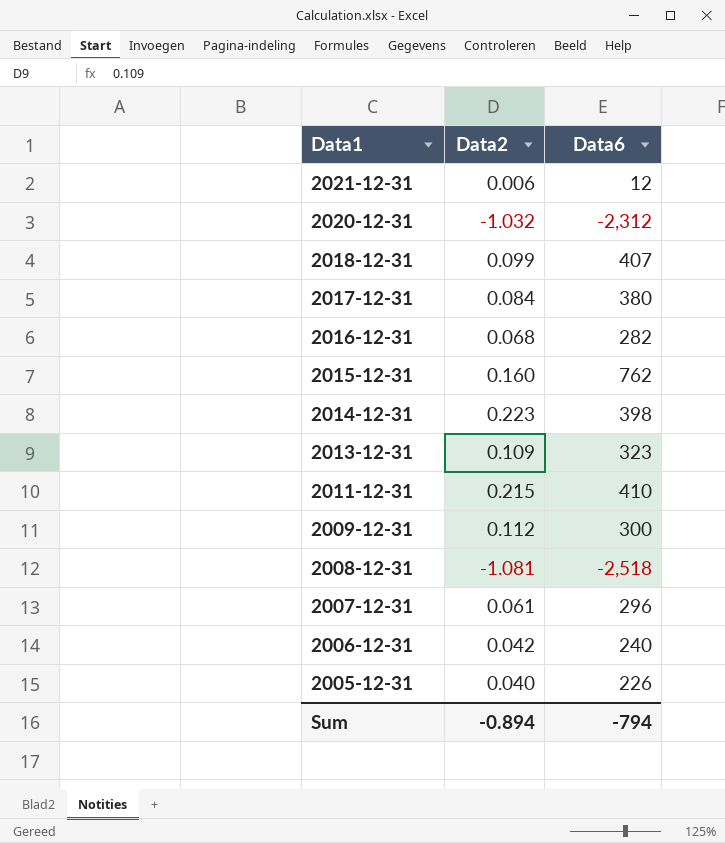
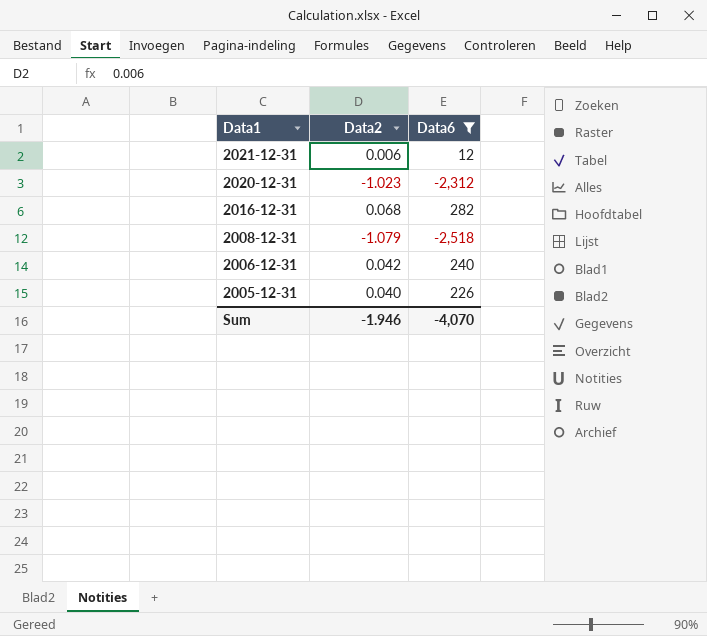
filter: none -> Data6 <= 282
2020-12-31 | Data2: -1.032 -> -1.023
2008-12-31 | Data2: -1.081 -> -1.079
Sum | Data2: -0.894 -> -1.946
Sum | Data6: -794 -> -4,070

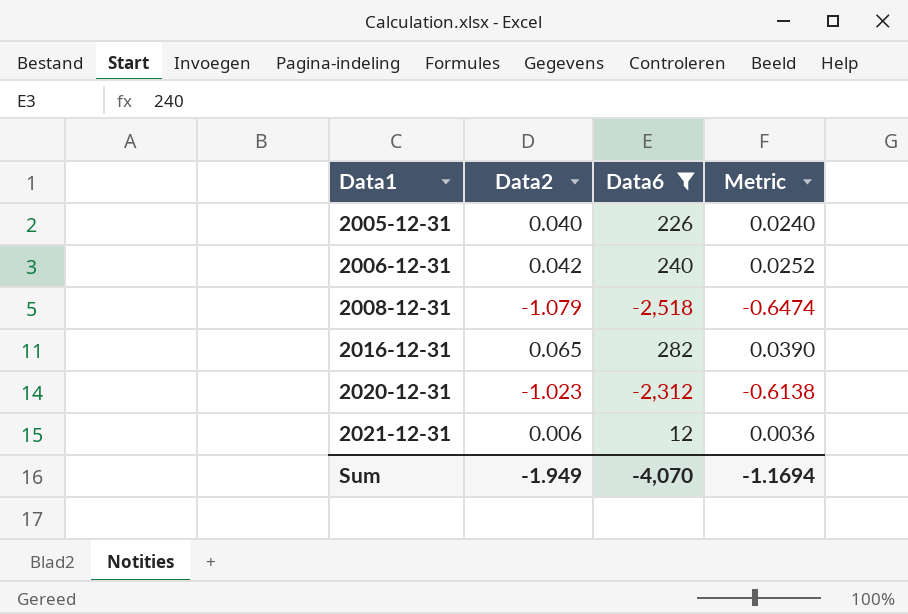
row order: Data1 descending -> Data1 ascending
column Metric | formula: none -> [Data2] * 0.6
2016-12-31 | Data2: 0.068 -> 0.065
Sum | Data2: -1.946 -> -1.949

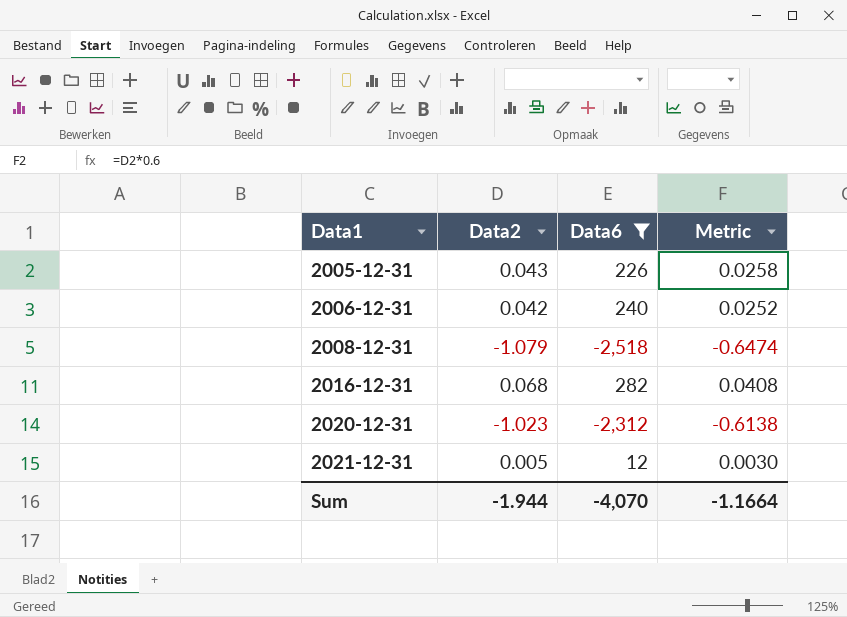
2005-12-31 | Data2: 0.040 -> 0.043
2005-12-31 | Metric: 0.0240 -> 0.0258
2016-12-31 | Data2: 0.065 -> 0.068
2016-12-31 | Metric: 0.0390 -> 0.0408
2021-12-31 | Data2: 0.006 -> 0.005
2021-12-31 | Metric: 0.0036 -> 0.0030
Sum | Data2: -1.949 -> -1.944
Sum | Metric: -1.1694 -> -1.1664

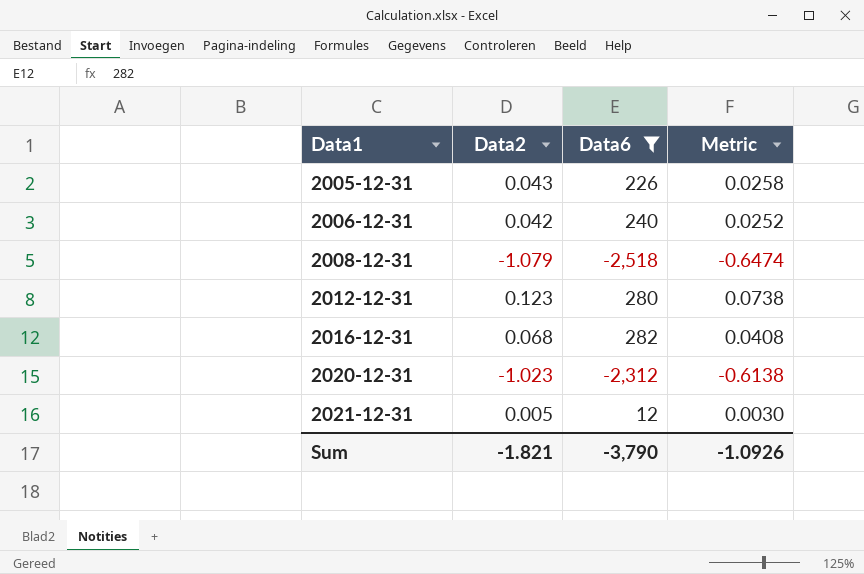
row 2012-12-31: none -> 0.123 | 280 | 0.0738
Sum | Data2: -1.944 -> -1.821
Sum | Data6: -4,070 -> -3,790
Sum | Metric: -1.1664 -> -1.0926

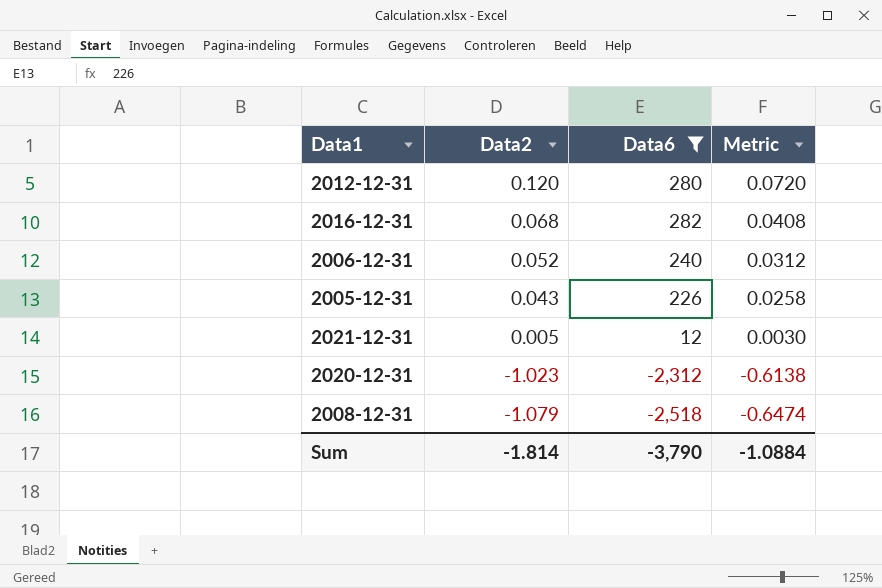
row order: Data1 ascending -> Data2 descending
2012-12-31 | Data2: 0.123 -> 0.120
2012-12-31 | Metric: 0.0738 -> 0.0720
2006-12-31 | Data2: 0.042 -> 0.052
2006-12-31 | Metric: 0.0252 -> 0.0312
Sum | Data2: -1.821 -> -1.814
Sum | Metric: -1.0926 -> -1.0884

